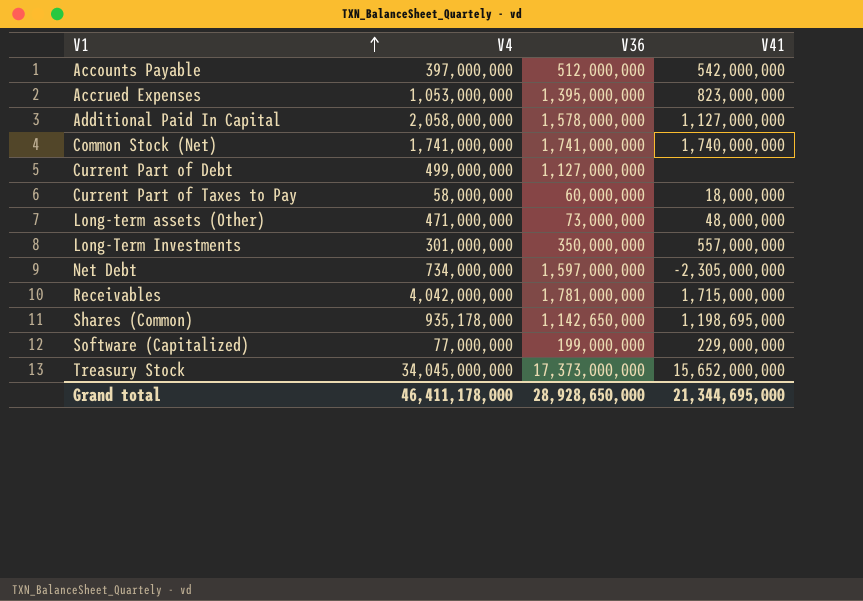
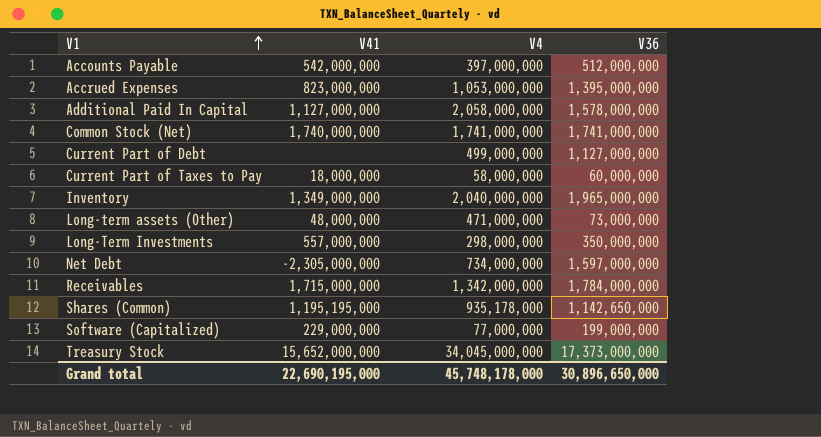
column V41 | position: 4 -> 2
row Inventory: none -> 1,349,000,000 | 2,040,000,000 | 1,965,000,000
Long-Term Investments | V4: 301,000,000 -> 298,000,000
Receivables | V4: 4,042,000,000 -> 1,342,000,000
Receivables | V36: 1,781,000,000 -> 1,784,000,000
Shares (Common) | V41: 1,198,695,000 -> 1,195,195,000
Grand total | V41: 21,344,695,000 -> 22,690,195,000
Grand total | V4: 46,411,178,000 -> 45,748,178,000
Grand total | V36: 28,928,650,000 -> 30,896,650,000

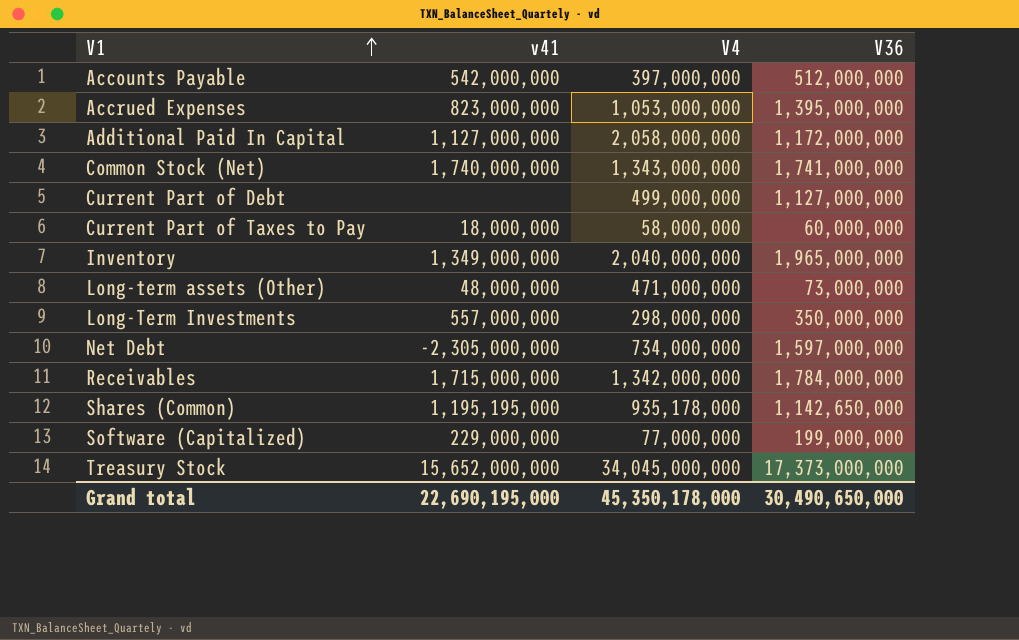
column name: V41 -> v41
Additional Paid In Capital | V36: 1,578,000,000 -> 1,172,000,000
Common Stock (Net) | V4: 1,741,000,000 -> 1,343,000,000
Grand total | V4: 45,748,178,000 -> 45,350,178,000
Grand total | V36: 30,896,650,000 -> 30,490,650,000

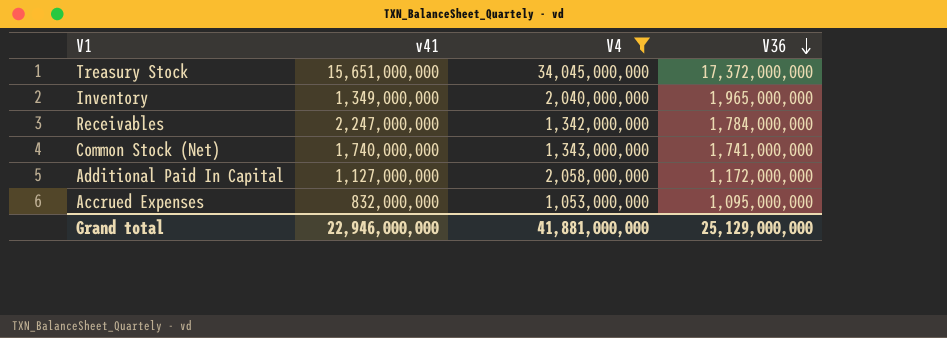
filter: none -> V4 >= 1,053,000,000
row order: V1 ascending -> V36 descending
Treasury Stock | v41: 15,652,000,000 -> 15,651,000,000
Treasury Stock | V36: 17,373,000,000 -> 17,372,000,000
Receivables | v41: 1,715,000,000 -> 2,247,000,000
Accrued Expenses | v41: 823,000,000 -> 832,000,000
Accrued Expenses | V36: 1,395,000,000 -> 1,095,000,000
Grand total | v41: 22,690,195,000 -> 22,946,000,000
Grand total | V4: 45,350,178,000 -> 41,881,000,000
Grand total | V36: 30,490,650,000 -> 25,129,000,000

